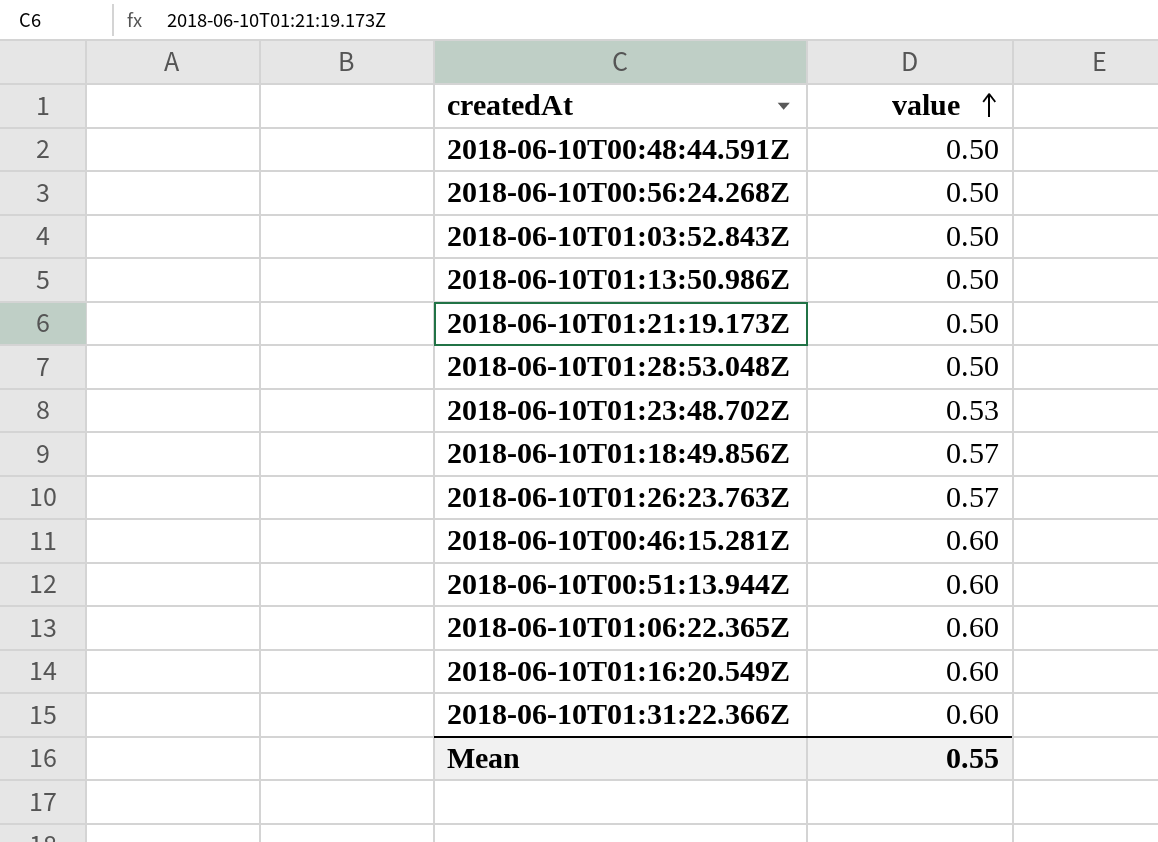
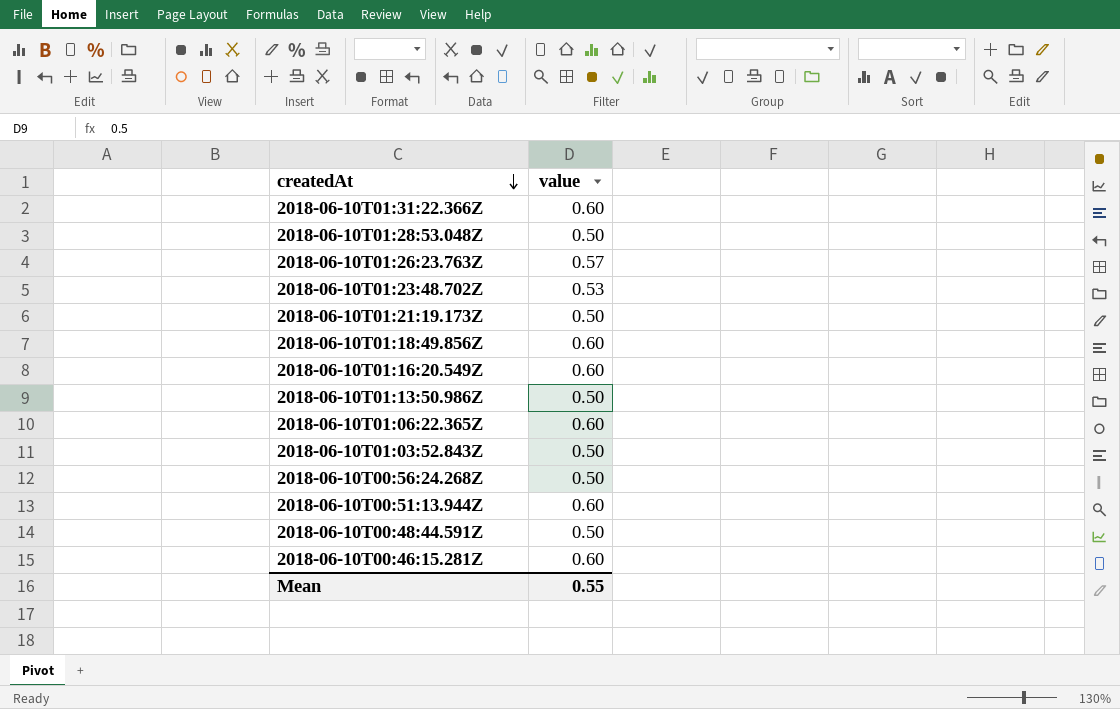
row order: value ascending -> createdAt descending
2018-06-10T01:18:49.856Z | value: 0.57 -> 0.60

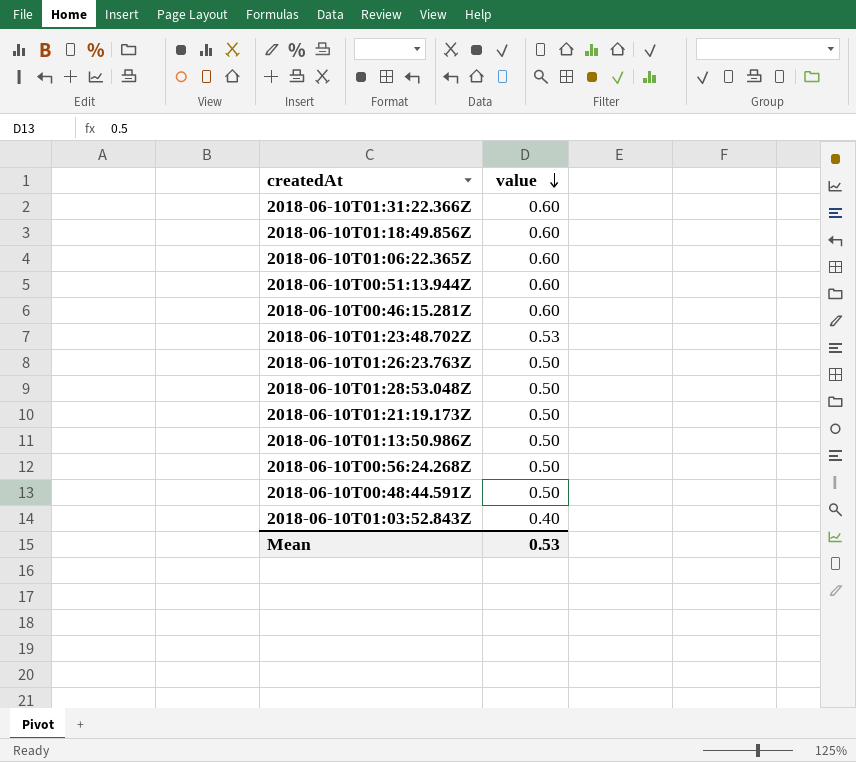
row order: createdAt descending -> value descending
row 2018-06-10T01:16:20.549Z: 0.60 -> none
2018-06-10T01:26:23.763Z | value: 0.57 -> 0.50
2018-06-10T01:03:52.843Z | value: 0.50 -> 0.40
Mean | value: 0.55 -> 0.53

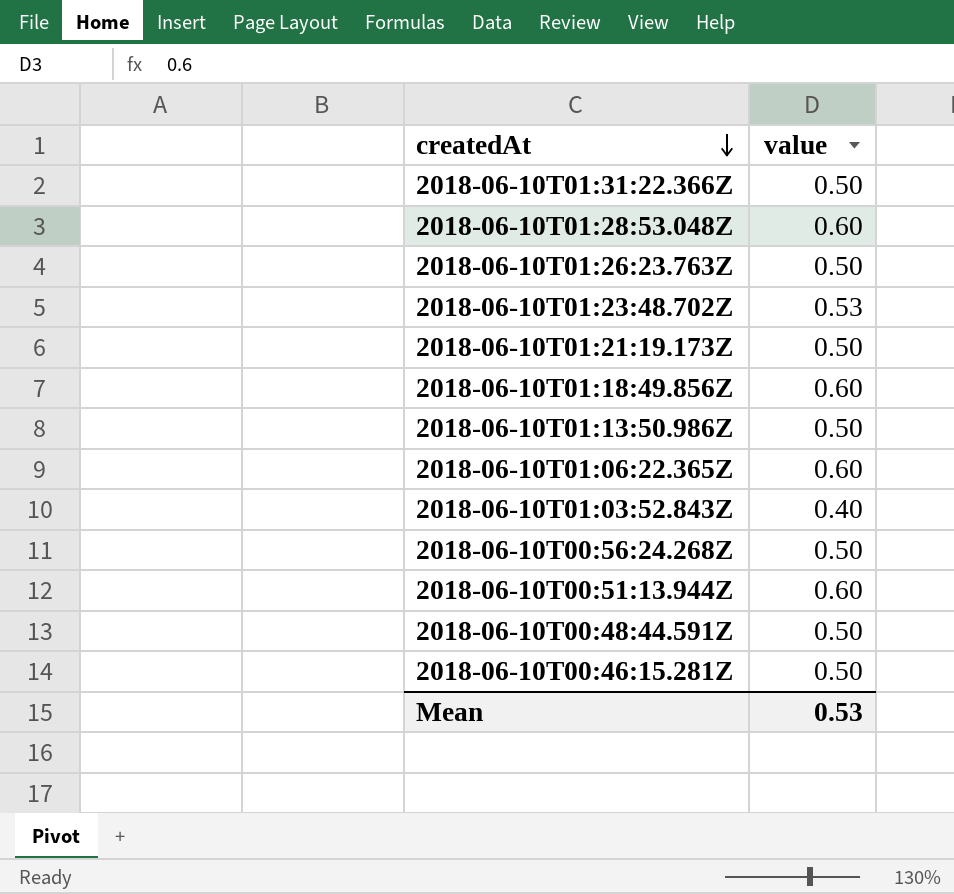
row order: value descending -> createdAt descending
2018-06-10T01:31:22.366Z | value: 0.60 -> 0.50
2018-06-10T01:28:53.048Z | value: 0.50 -> 0.60
2018-06-10T00:46:15.281Z | value: 0.60 -> 0.50

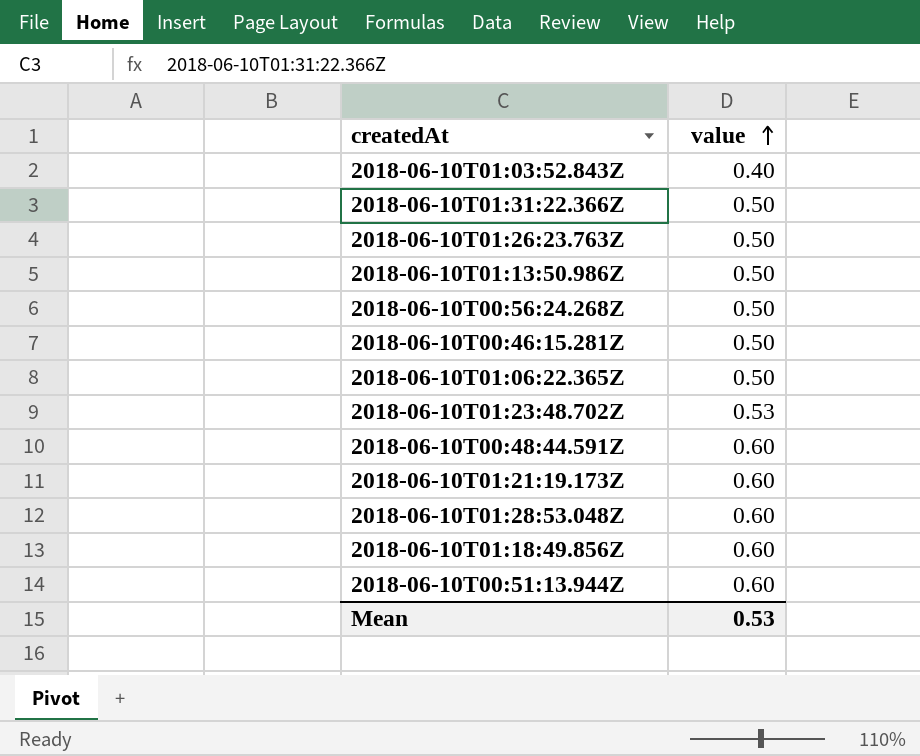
row order: createdAt descending -> value ascending
2018-06-10T01:06:22.365Z | value: 0.60 -> 0.50
2018-06-10T00:48:44.591Z | value: 0.50 -> 0.60
2018-06-10T01:21:19.173Z | value: 0.50 -> 0.60

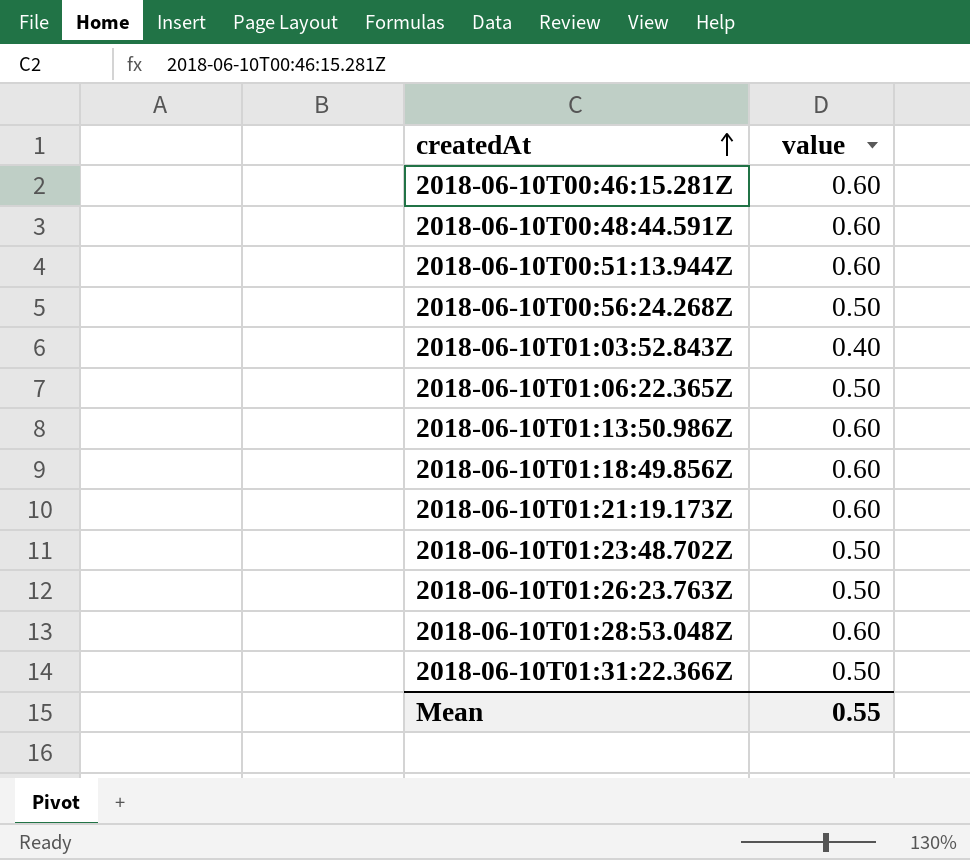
row order: value ascending -> createdAt ascending
2018-06-10T00:46:15.281Z | value: 0.50 -> 0.60
2018-06-10T01:13:50.986Z | value: 0.50 -> 0.60
2018-06-10T01:23:48.702Z | value: 0.53 -> 0.50
Mean | value: 0.53 -> 0.55

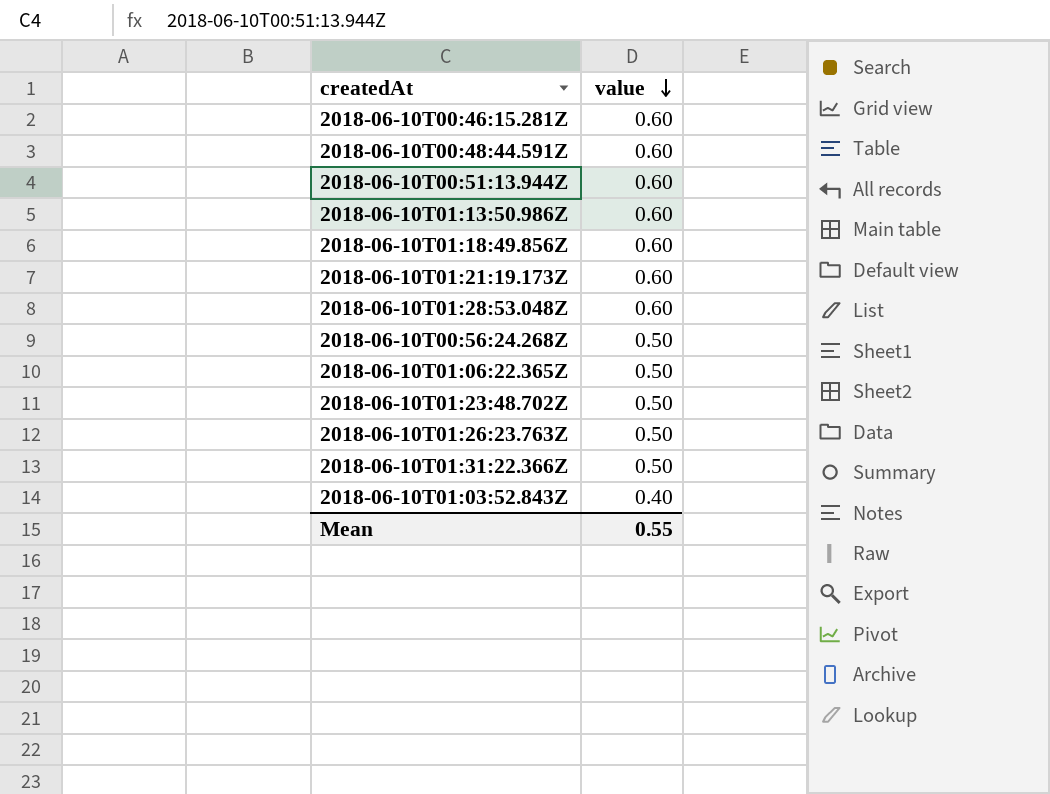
row order: createdAt ascending -> value descending

